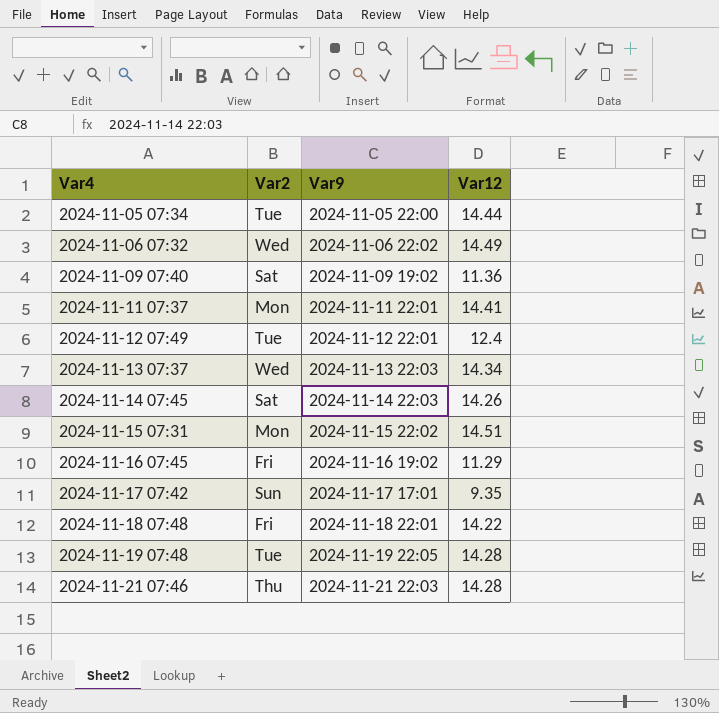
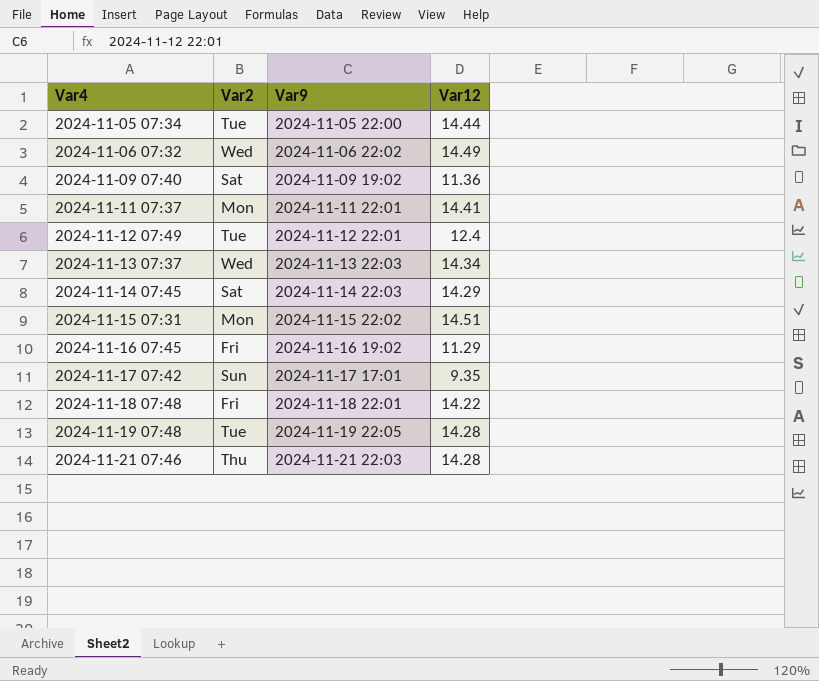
2024-11-14 07:45 | Var12: 14.26 -> 14.29

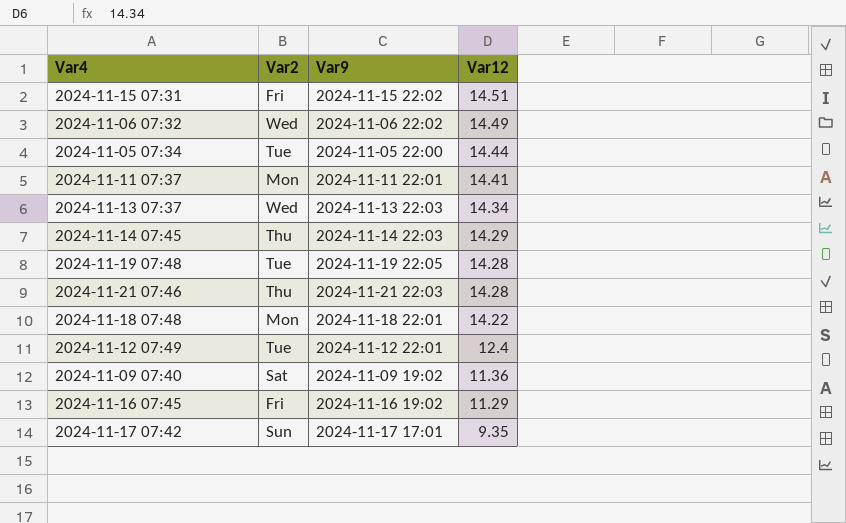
row order: Var4 ascending -> Var12 descending
2024-11-15 07:31 | Var2: Mon -> Fri
2024-11-14 07:45 | Var2: Sat -> Thu
2024-11-18 07:48 | Var2: Fri -> Mon

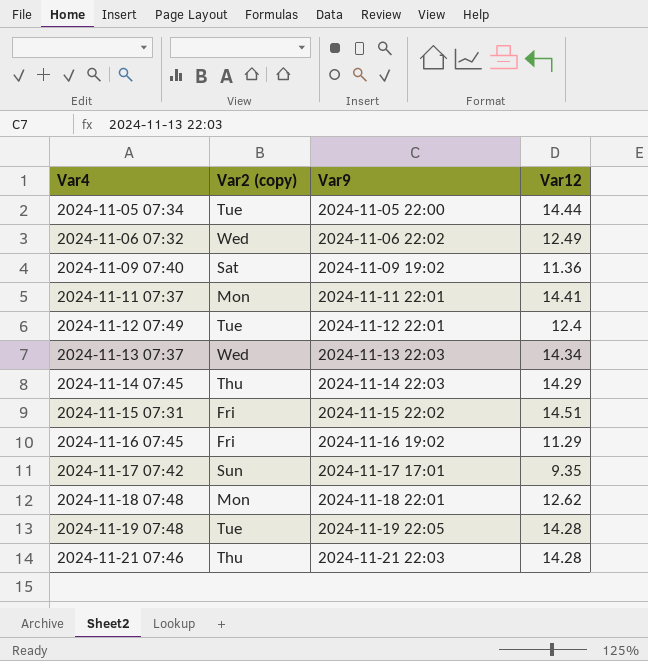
row order: Var12 descending -> Var4 ascending
column name: Var2 -> Var2 (copy)
2024-11-06 07:32 | Var12: 14.49 -> 12.49
2024-11-18 07:48 | Var12: 14.22 -> 12.62

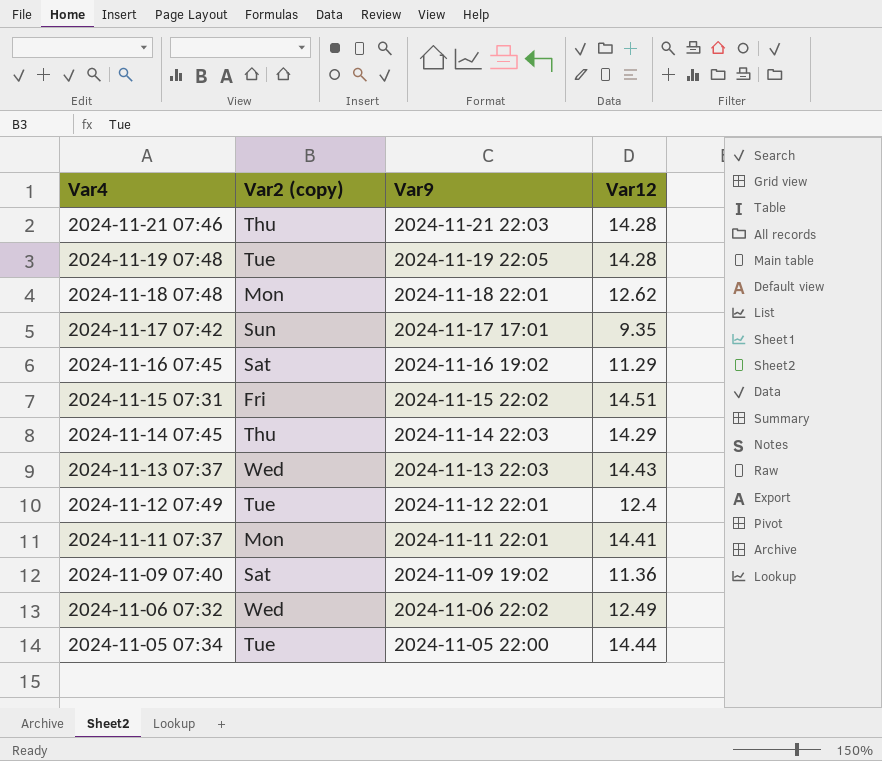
row order: Var4 ascending -> Var4 descending
2024-11-16 07:45 | Var2 (copy): Fri -> Sat
2024-11-13 07:37 | Var12: 14.34 -> 14.43

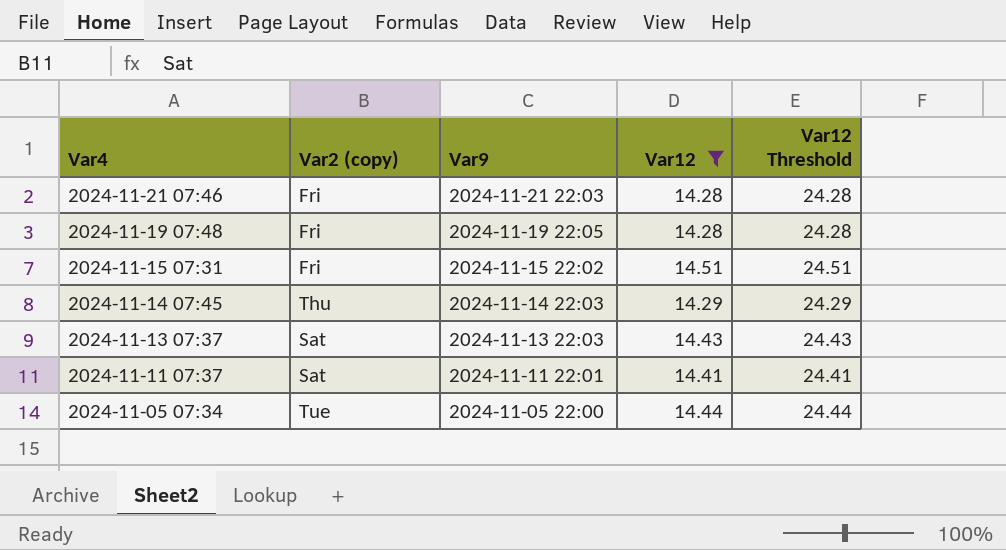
filter: none -> Var12 >= 14.28
column Var12 Threshold | formula: none -> [Var12] + 10
2024-11-21 07:46 | Var2 (copy): Thu -> Fri
2024-11-19 07:48 | Var2 (copy): Tue -> Fri
2024-11-13 07:37 | Var2 (copy): Wed -> Sat
2024-11-11 07:37 | Var2 (copy): Mon -> Sat

